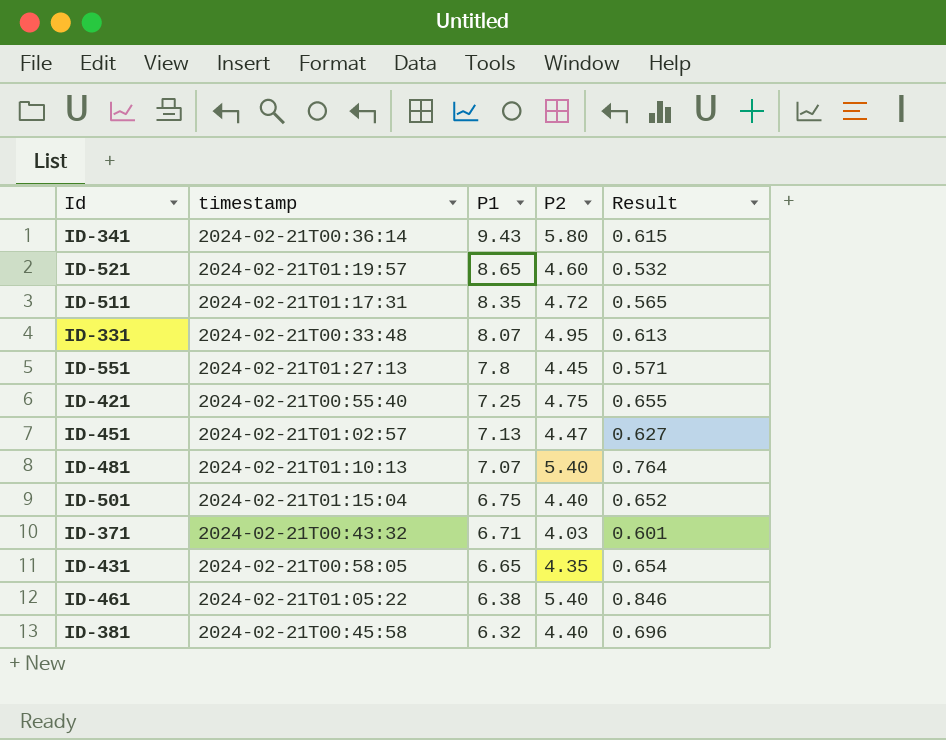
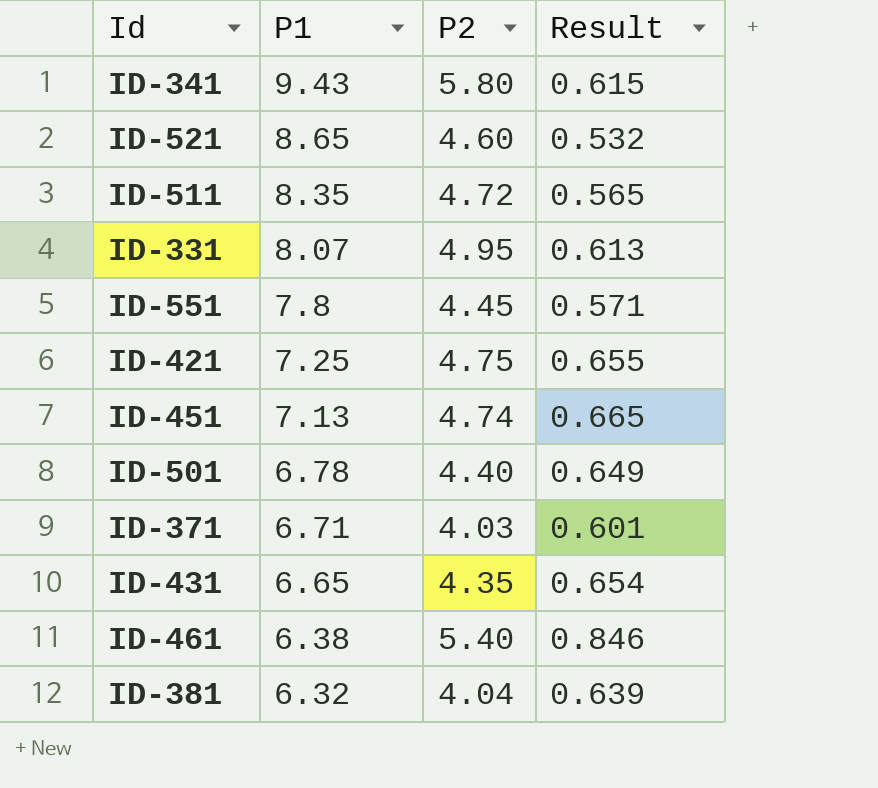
column timestamp | position: 2 -> none
row ID-481: 2024-02-21T01:10:13 | 7.07 | 5.40 | 0.764 -> none
ID-451 | P2: 4.47 -> 4.74
ID-451 | Result: 0.627 -> 0.665
ID-501 | P1: 6.75 -> 6.78
ID-501 | Result: 0.652 -> 0.649
ID-381 | P2: 4.40 -> 4.04
ID-381 | Result: 0.696 -> 0.639

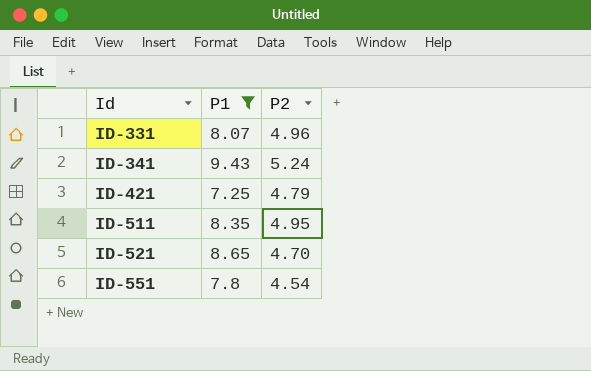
filter: none -> P1 >= 7.25
row order: P1 descending -> Id ascending
column Result | formula: [P2] / [P1] -> none
ID-331 | P2: 4.95 -> 4.96
ID-341 | P2: 5.80 -> 5.24
ID-421 | P2: 4.75 -> 4.79
ID-511 | P2: 4.72 -> 4.95
ID-521 | P2: 4.60 -> 4.70
ID-551 | P2: 4.45 -> 4.54

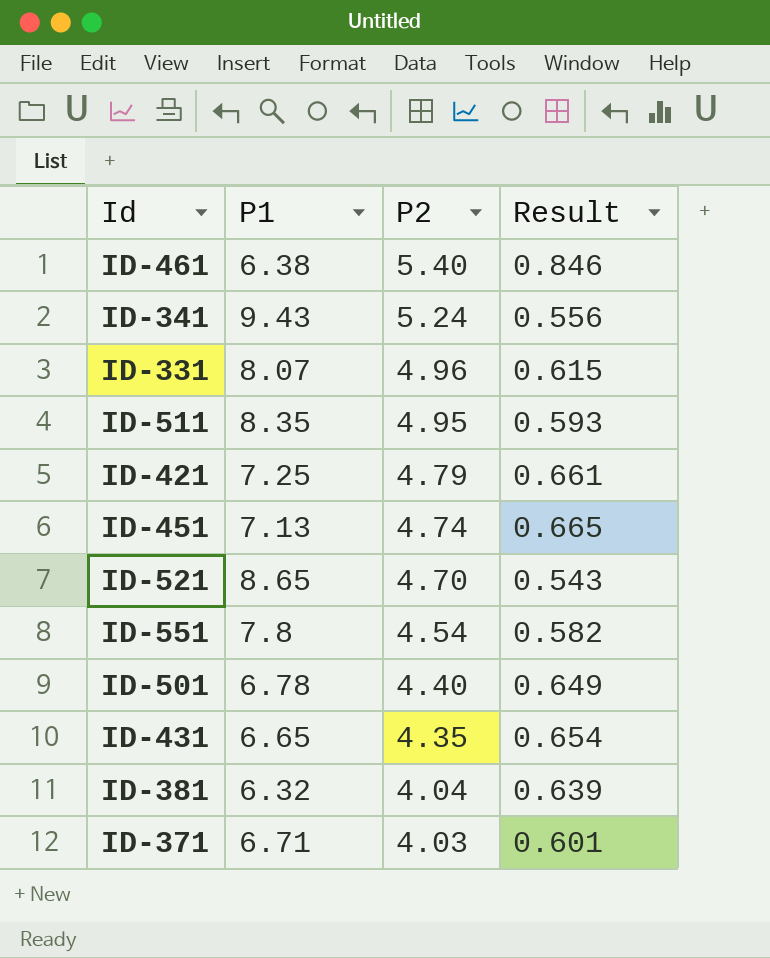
filter: P1 >= 7.25 -> none
row order: Id ascending -> P2 descending
column Result | formula: none -> [P2] / [P1]

